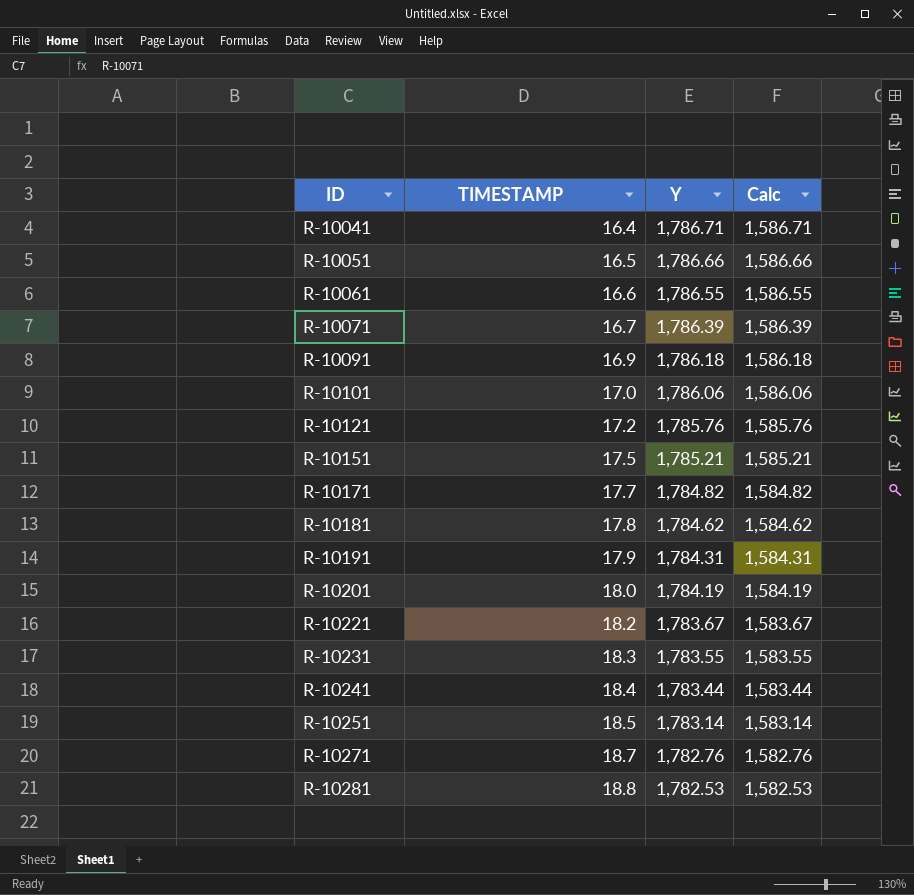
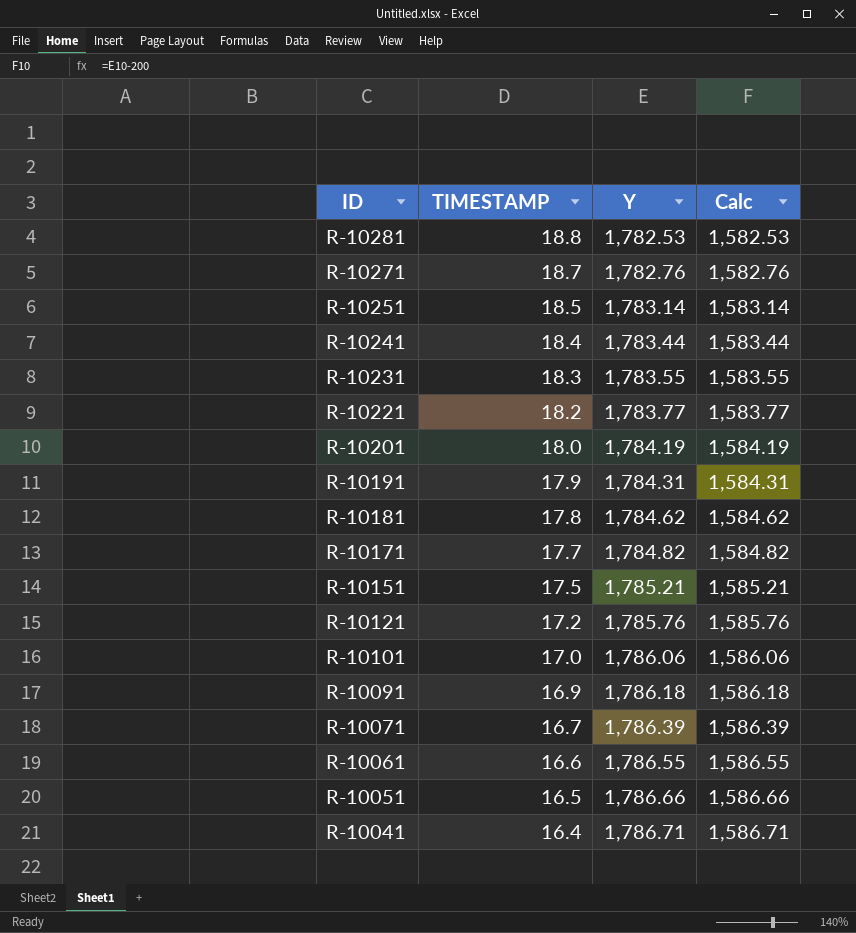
row order: ID ascending -> ID descending
R-10221 | Y: 1,783.67 -> 1,783.77
R-10221 | Calc: 1,583.67 -> 1,583.77

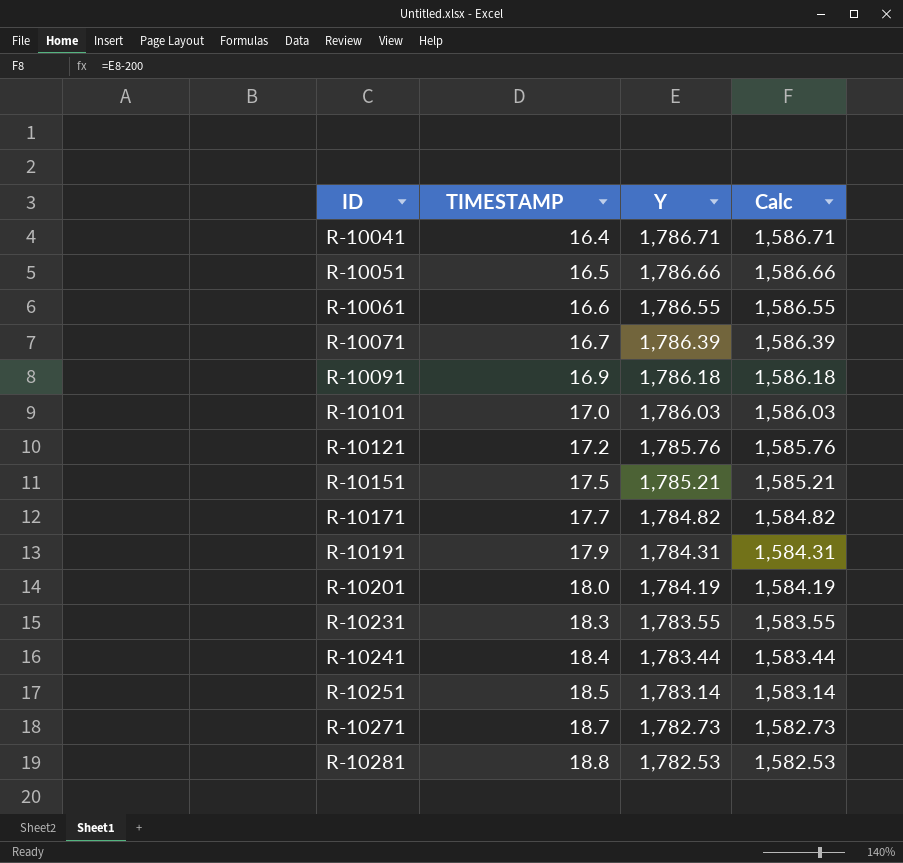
row order: ID descending -> ID ascending
row R-10221: 18.2 | 1,783.77 | 1,583.77 -> none
row R-10181: 17.8 | 1,784.62 | 1,584.62 -> none
R-10101 | Y: 1,786.06 -> 1,786.03
R-10101 | Calc: 1,586.06 -> 1,586.03
R-10271 | Y: 1,782.76 -> 1,782.73
R-10271 | Calc: 1,582.76 -> 1,582.73

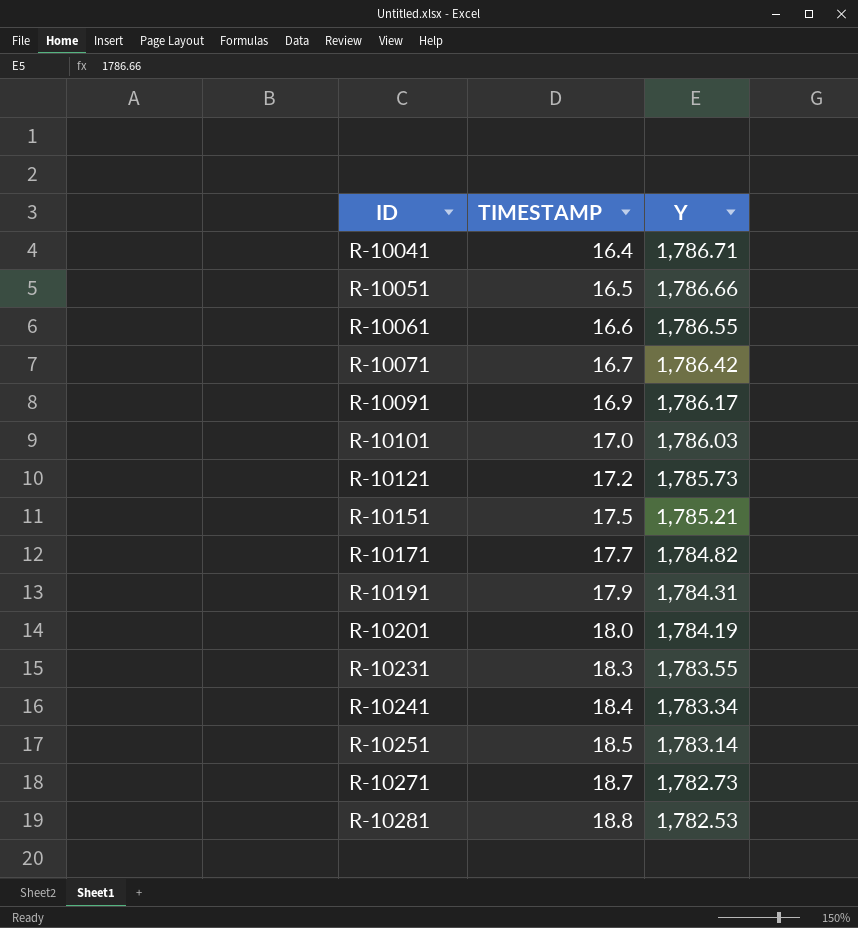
column Calc | formula: [Y] - 200 -> none
R-10071 | Y: 1,786.39 -> 1,786.42
R-10091 | Y: 1,786.18 -> 1,786.17
R-10121 | Y: 1,785.76 -> 1,785.73
R-10241 | Y: 1,783.44 -> 1,783.34

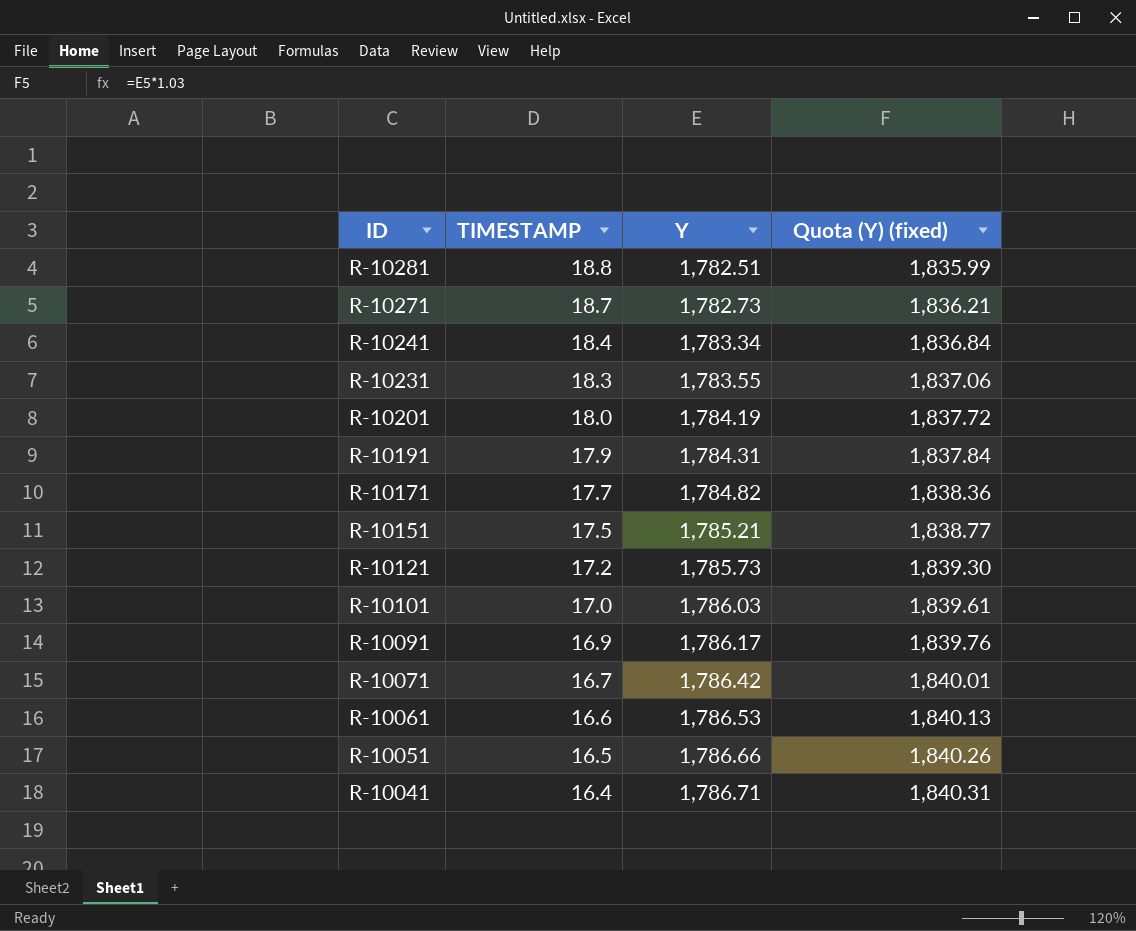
row order: ID ascending -> ID descending
column Quota (Y) (fixed) | formula: none -> [Y] * 1.03
row R-10251: 18.5 | 1,783.14 -> none
R-10281 | Y: 1,782.53 -> 1,782.51
R-10061 | Y: 1,786.55 -> 1,786.53

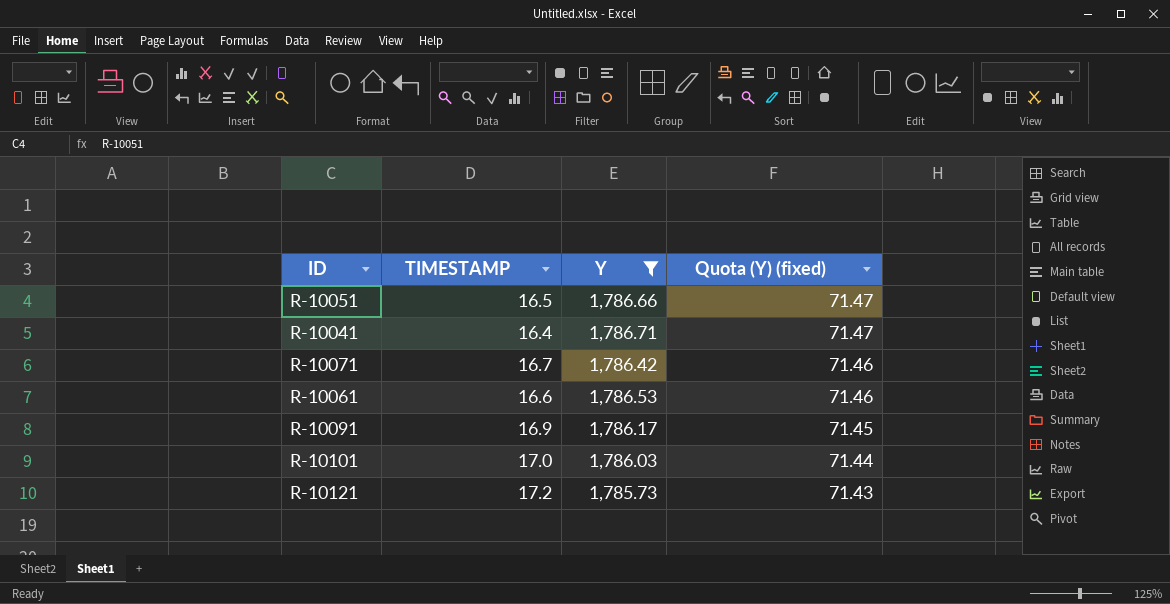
filter: none -> Y >= 1,785.73
row order: ID descending -> Quota (Y) (fixed) descending
column Quota (Y) (fixed) | formula: [Y] * 1.03 -> [Y] * 0.04

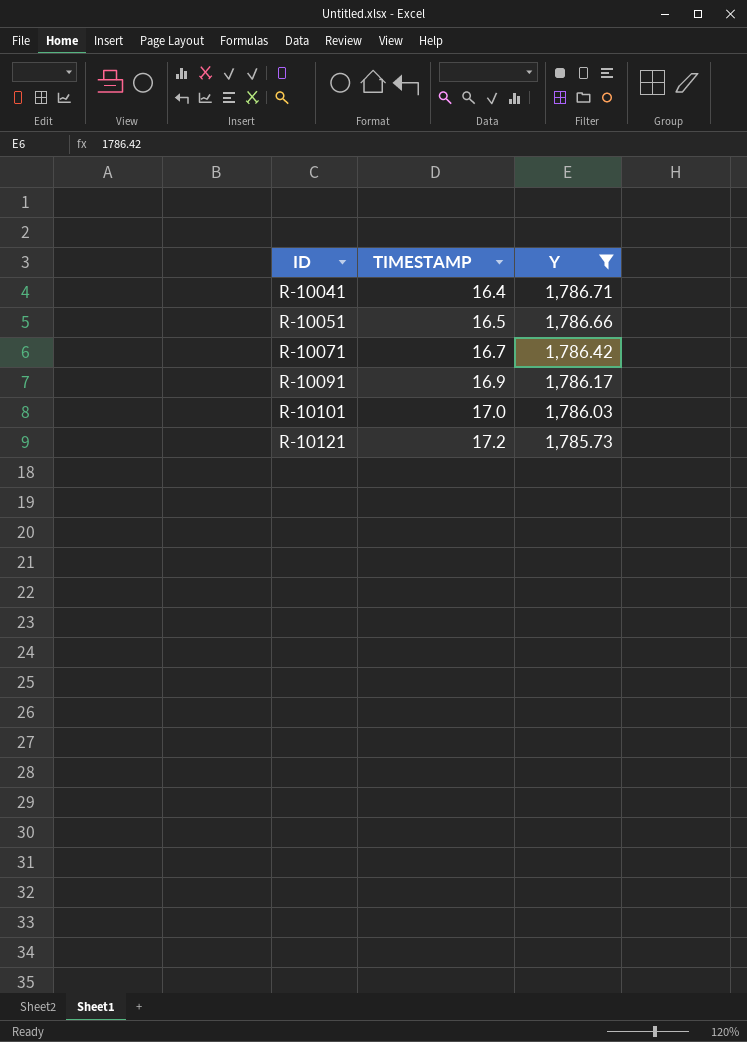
row order: Quota (Y) (fixed) descending -> ID ascending
column Quota (Y) (fixed) | formula: [Y] * 0.04 -> none
row R-10061: 16.6 | 1,786.53 | 71.46 -> none

